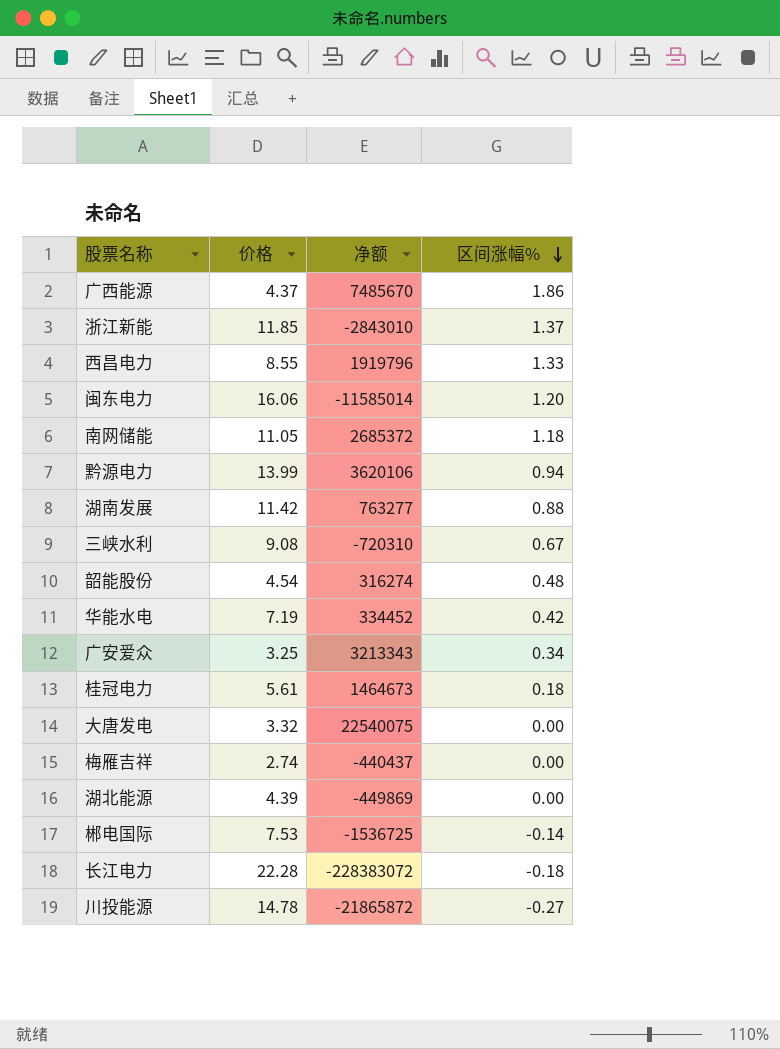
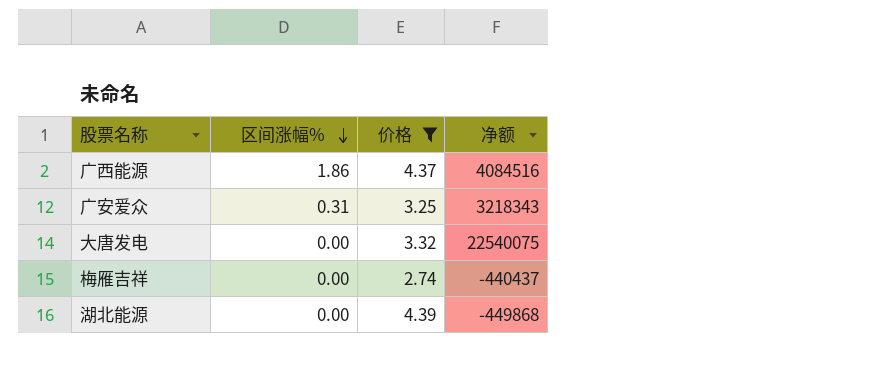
filter: none -> 价格 <= 4.39
column 区间涨幅% | position: 4 -> 2
广西能源 | 净额: 7485670 -> 4084516
广安爱众 | 区间涨幅%: 0.34 -> 0.31
广安爱众 | 净额: 3213343 -> 3218343
湖北能源 | 净额: -449869 -> -449868

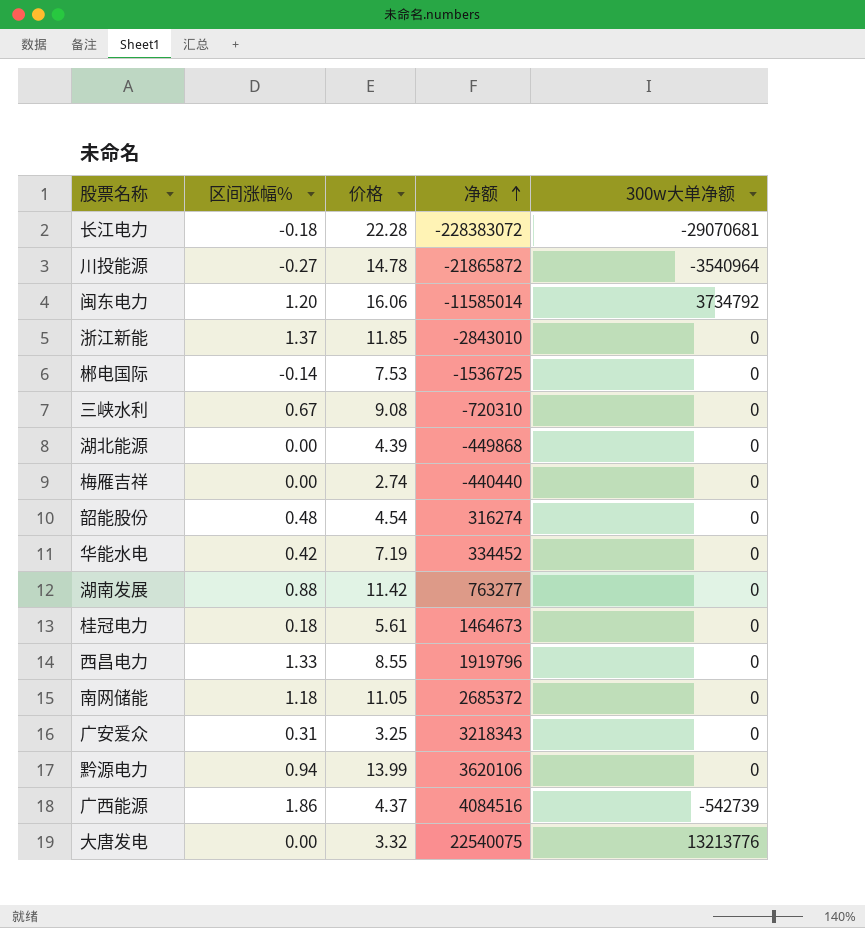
filter: 价格 <= 4.39 -> none
row order: 区间涨幅% descending -> 净额 ascending
column 300w大单净额 | position: none -> 5
梅雁吉祥 | 净额: -440437 -> -440440

